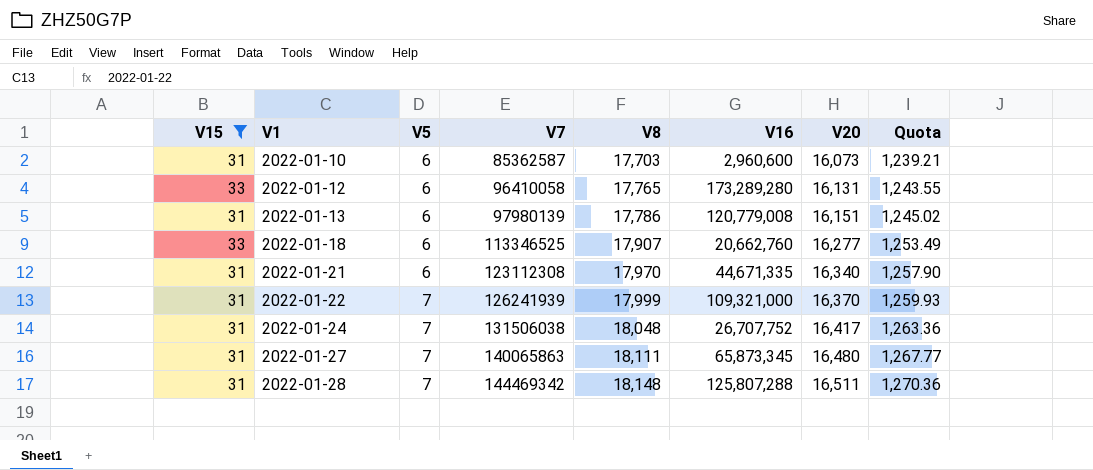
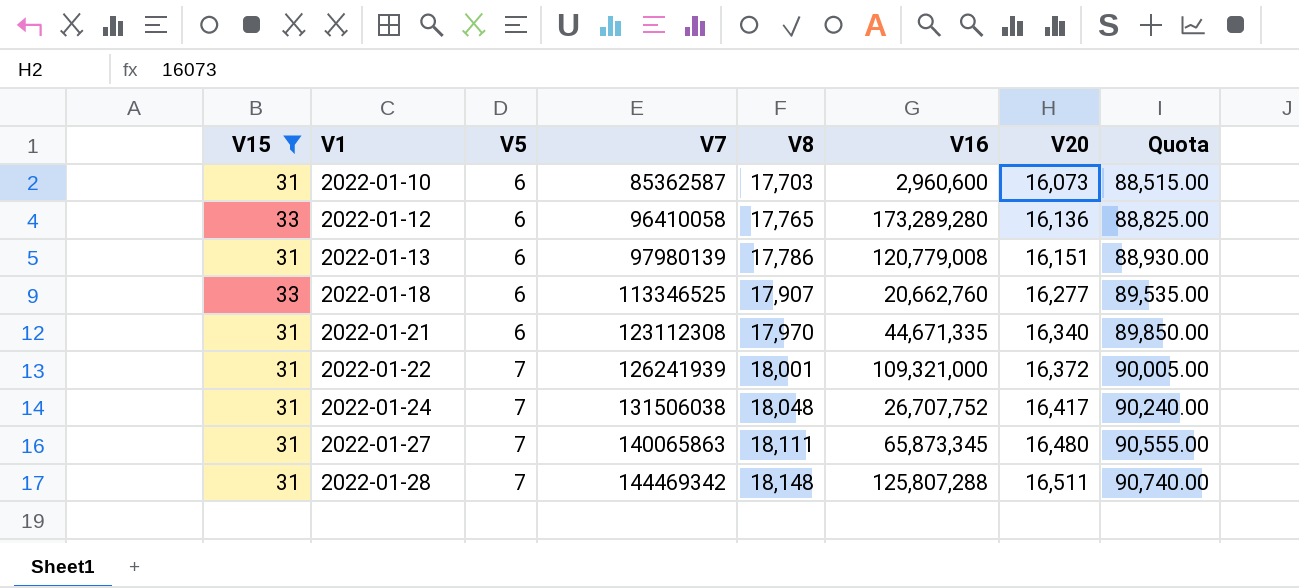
column Quota | formula: [V8] * 0.07 -> [V8] * 5
2022-01-12 | V20: 16,131 -> 16,136
2022-01-22 | V8: 17,999 -> 18,001
2022-01-22 | V20: 16,370 -> 16,372

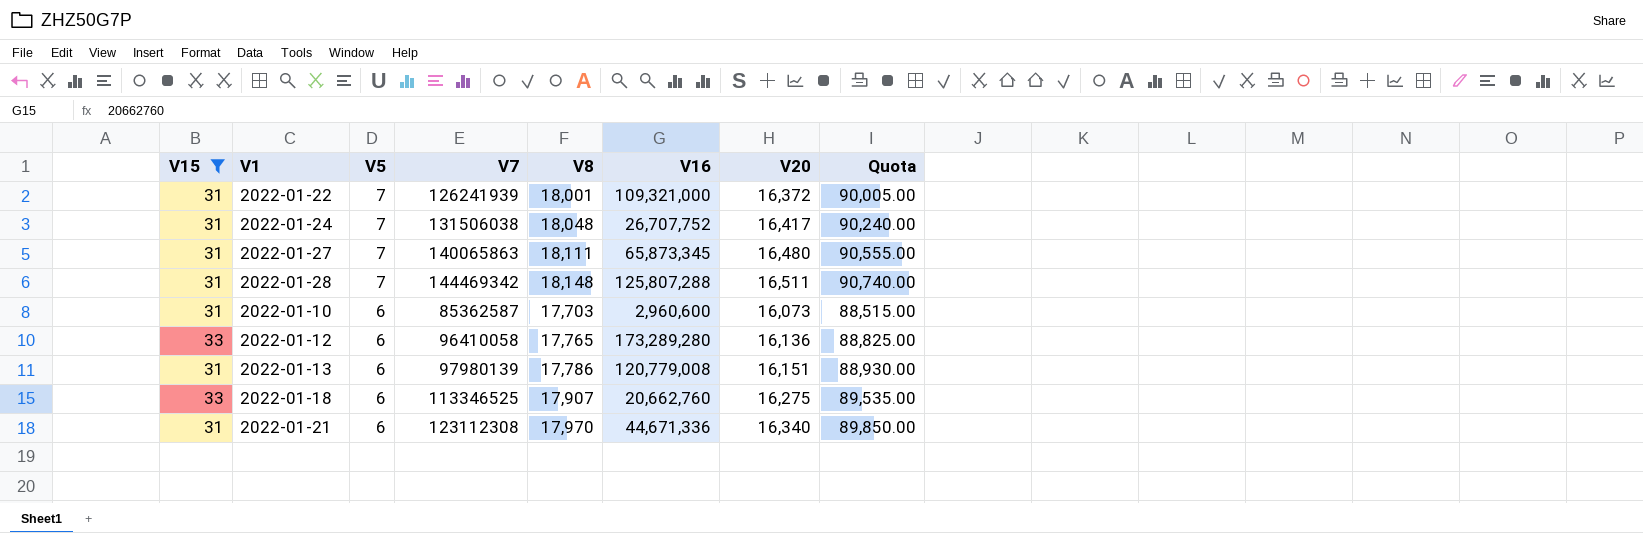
row order: V1 ascending -> V5 descending
2022-01-18 | V20: 16,277 -> 16,275
2022-01-21 | V16: 44,671,335 -> 44,671,336

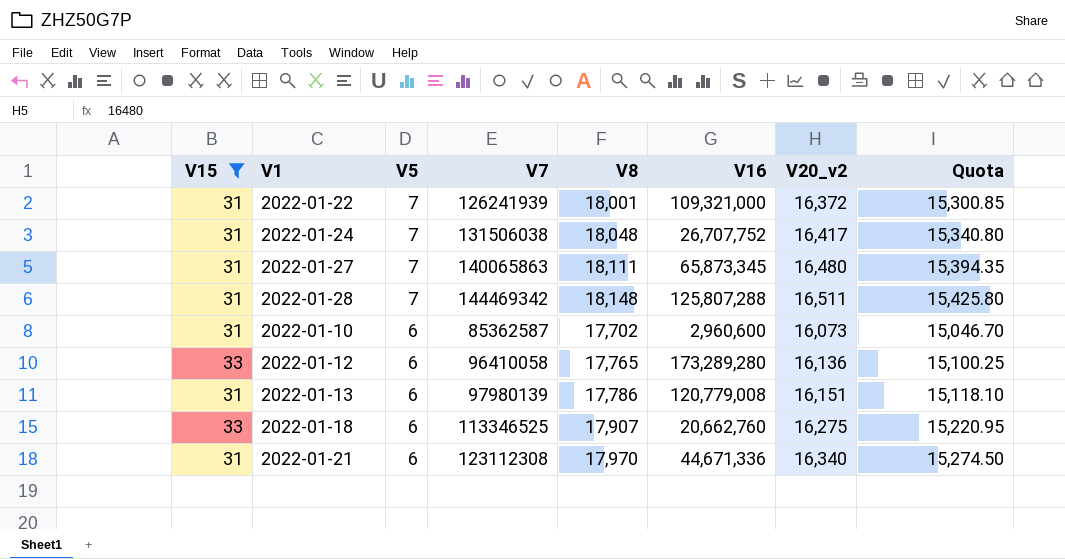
column name: V20 -> V20_v2
column Quota | formula: [V8] * 5 -> [V8] * 0.85
2022-01-10 | V8: 17,703 -> 17,702

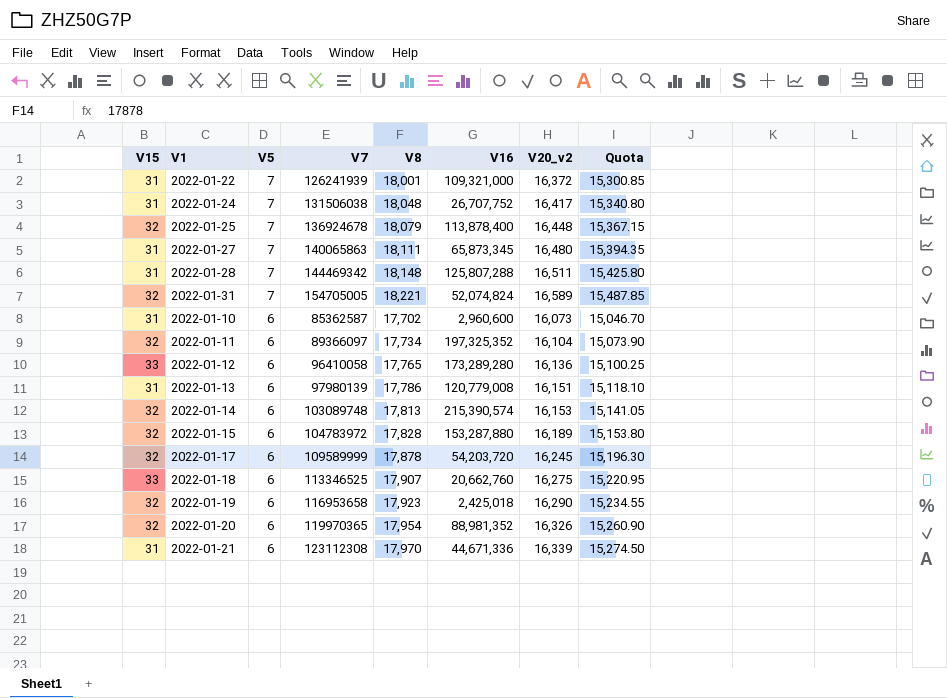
filter: V15 != 32 -> none
2022-01-21 | V20_v2: 16,340 -> 16,339

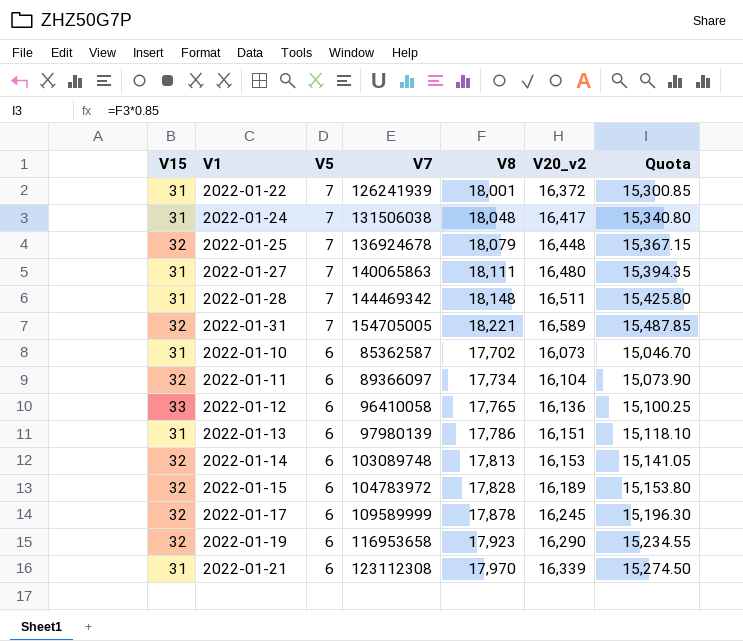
column V16 | position: 6 -> none
row 2022-01-18: 33 | 6 | 113346525 | 17,907 | 20,662,760 | 16,275 | 15,220.95 -> none
row 2022-01-20: 32 | 6 | 119970365 | 17,954 | 88,981,352 | 16,326 | 15,260.90 -> none

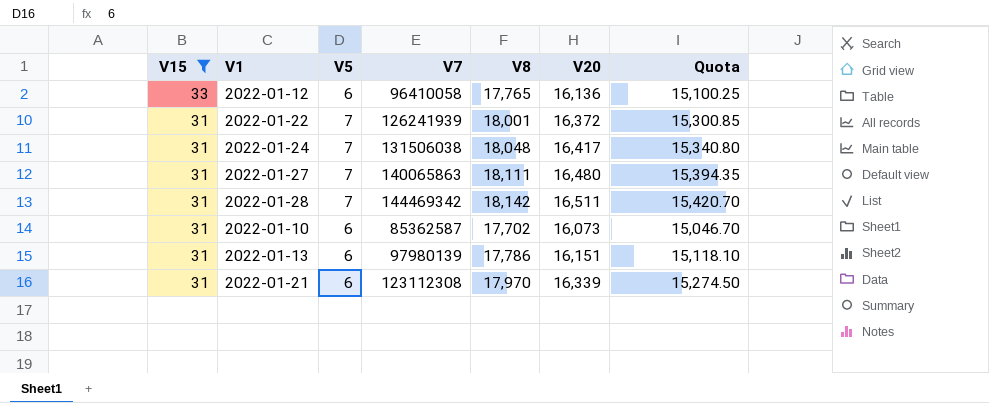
filter: none -> V15 != 32
row order: V5 descending -> V15 descending
column name: V20_v2 -> V20
2022-01-28 | V8: 18,148 -> 18,142
2022-01-28 | Quota: 15,425.80 -> 15,420.70

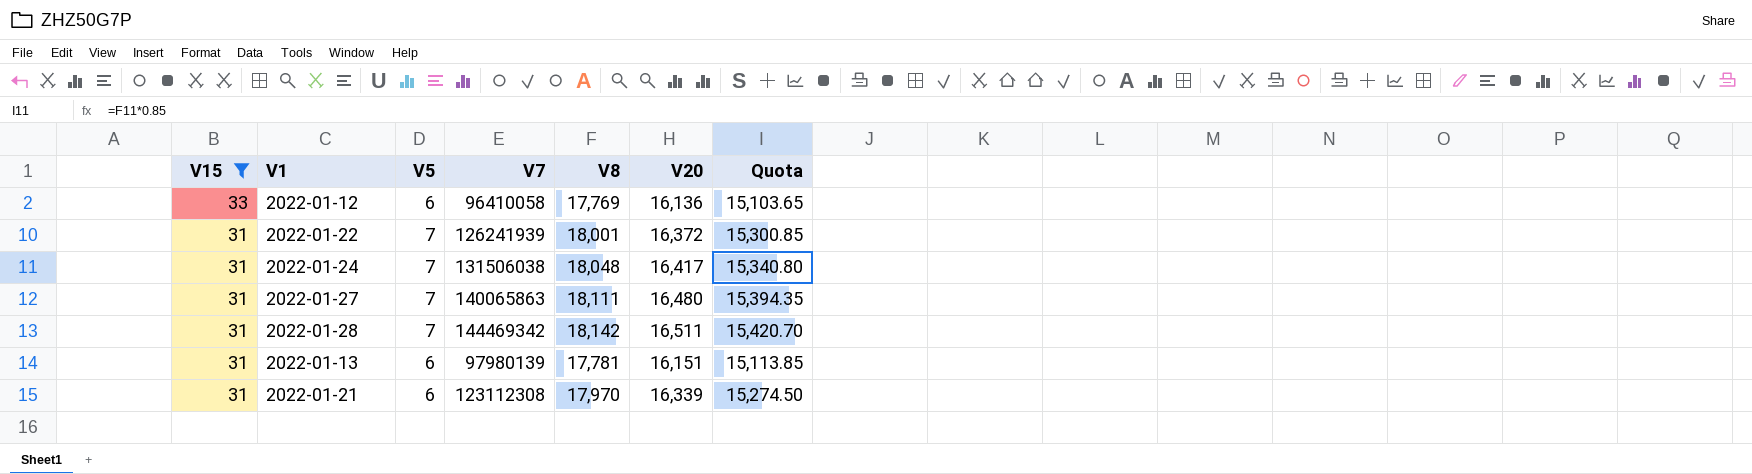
row 2022-01-10: 31 | 6 | 85362587 | 17,702 | 16,073 | 15,046.70 -> none
2022-01-12 | V8: 17,765 -> 17,769
2022-01-12 | Quota: 15,100.25 -> 15,103.65
2022-01-13 | V8: 17,786 -> 17,781
2022-01-13 | Quota: 15,118.10 -> 15,113.85

